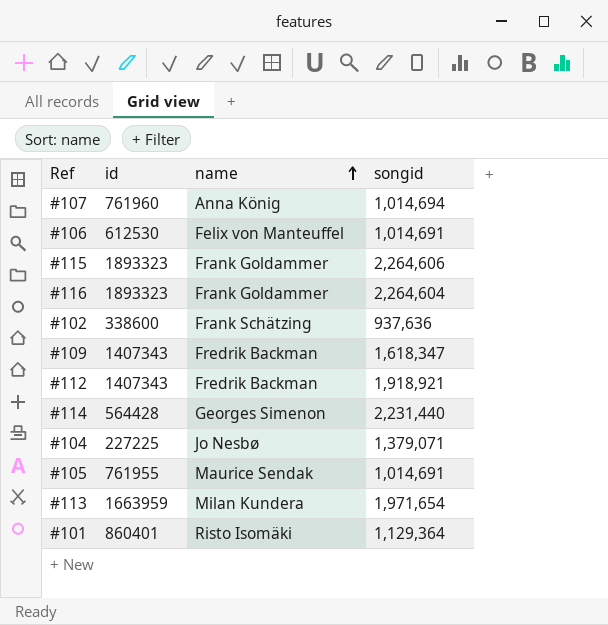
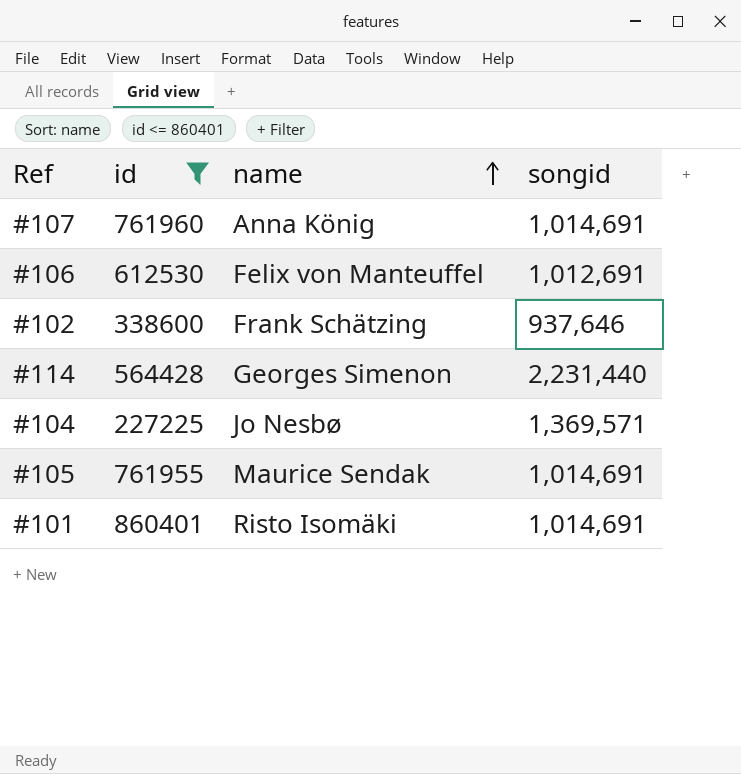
filter: none -> id <= 860401
#107 | songid: 1,014,694 -> 1,014,691
#106 | songid: 1,014,691 -> 1,012,691
#102 | songid: 937,636 -> 937,646
#104 | songid: 1,379,071 -> 1,369,571
#101 | songid: 1,129,364 -> 1,014,691

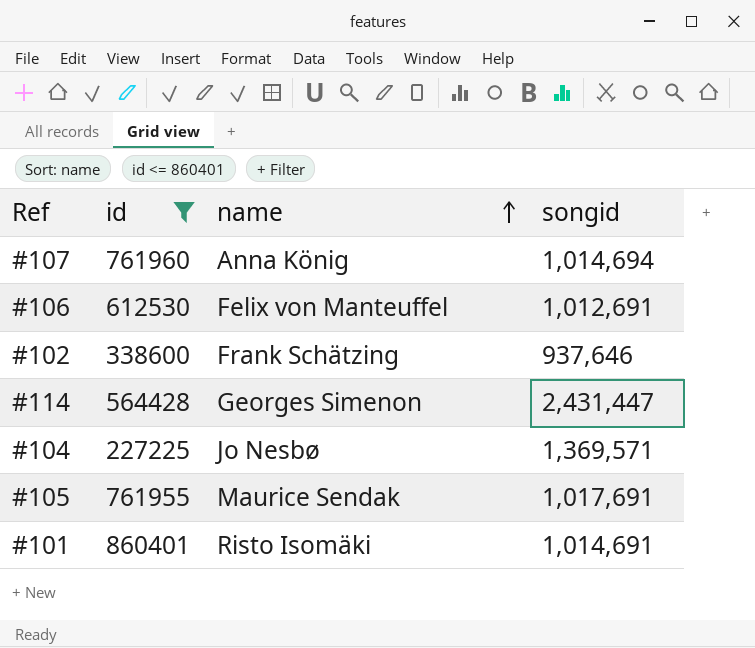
#107 | songid: 1,014,691 -> 1,014,694
#114 | songid: 2,231,440 -> 2,431,447
#105 | songid: 1,014,691 -> 1,017,691

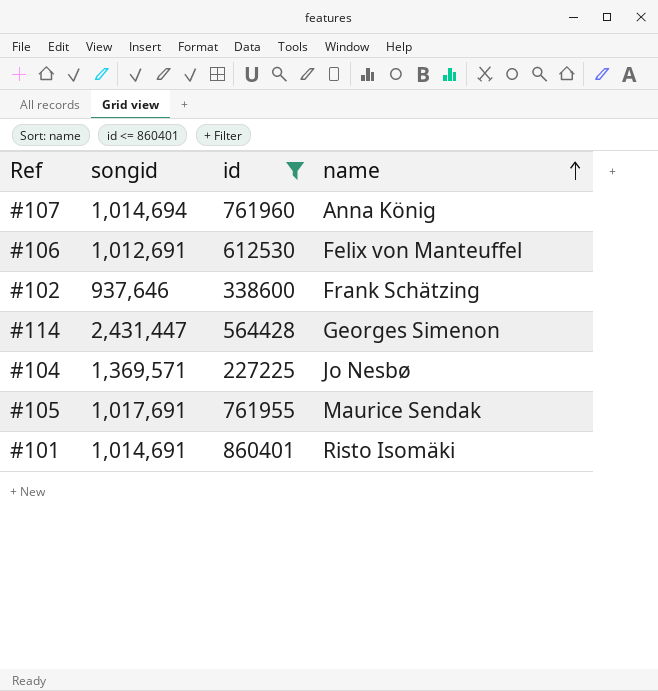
column songid | position: 4 -> 2

